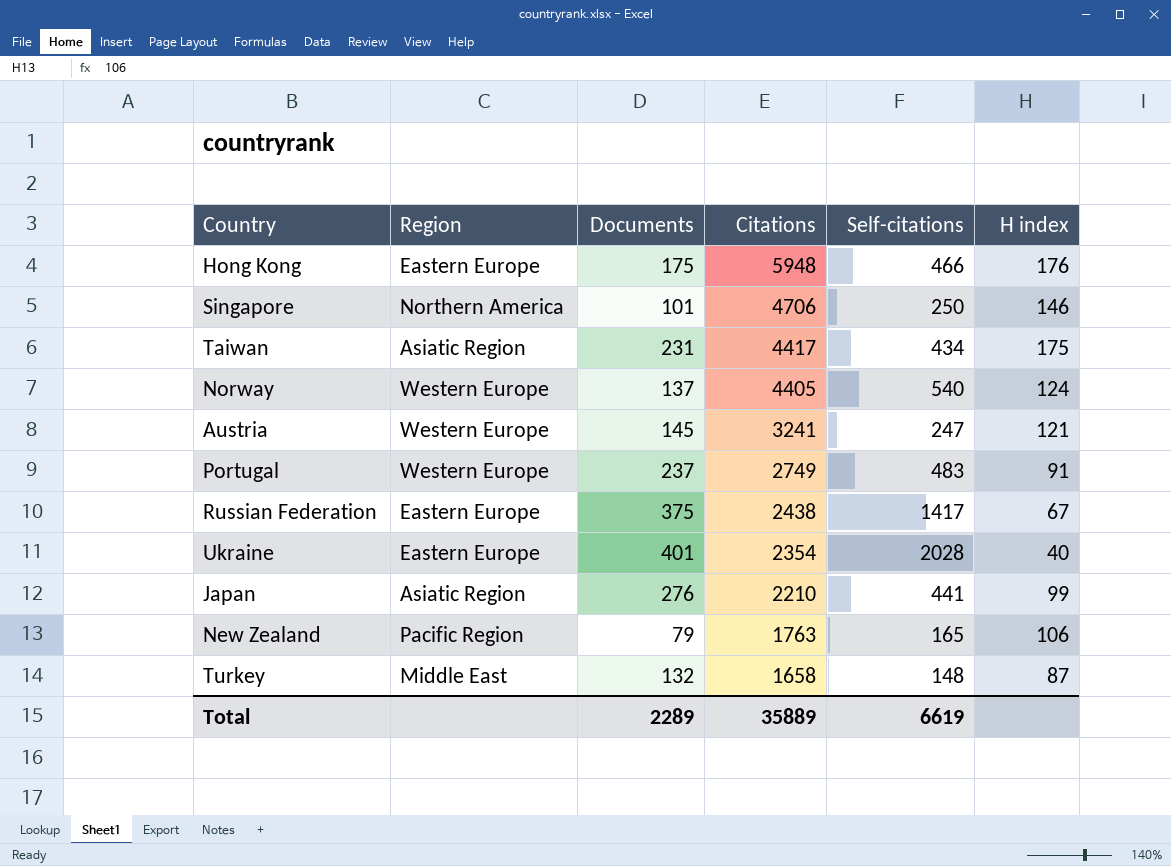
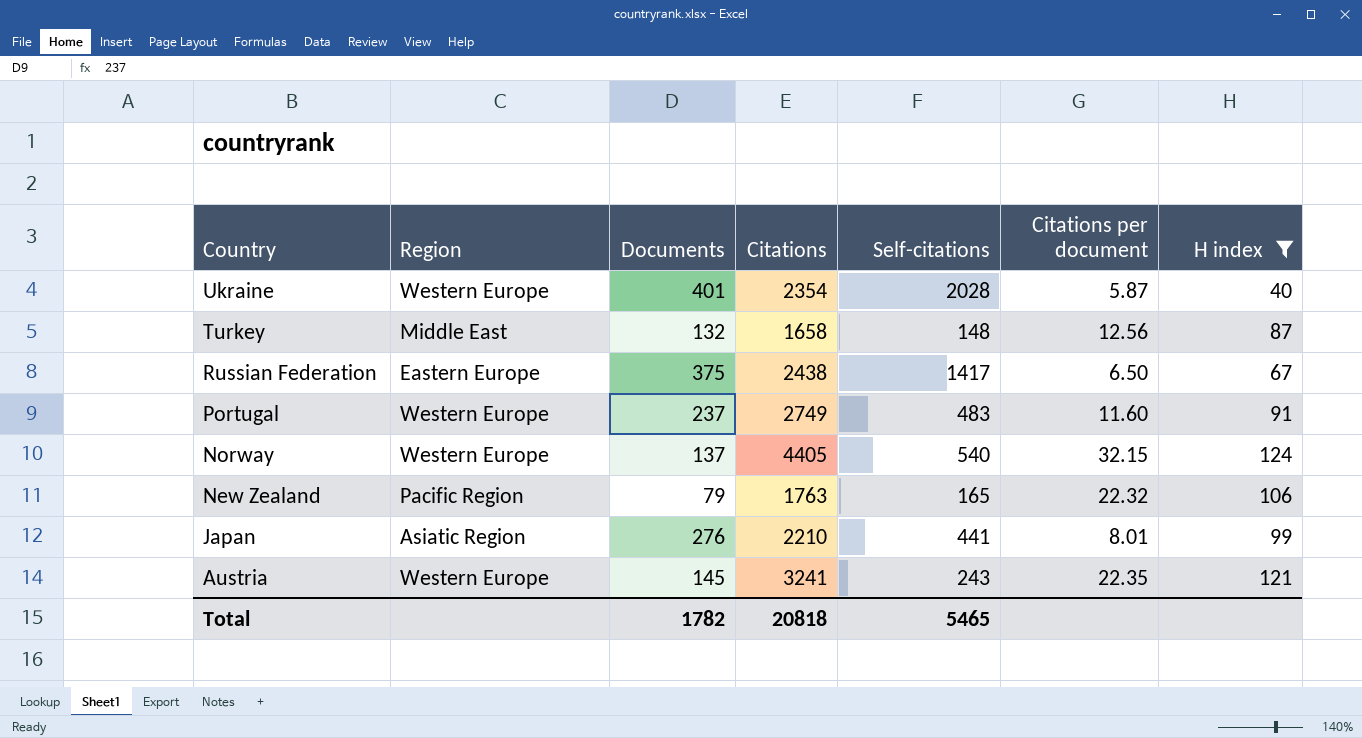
filter: none -> H index <= 124
row order: Citations descending -> Country descending
column Citations per document | formula: none -> [Citations] / [Documents]
Ukraine | Region: Eastern Europe -> Western Europe
Austria | Self-citations: 247 -> 243
Total | Documents: 2289 -> 1782
Total | Citations: 35889 -> 20818
Total | Self-citations: 6619 -> 5465

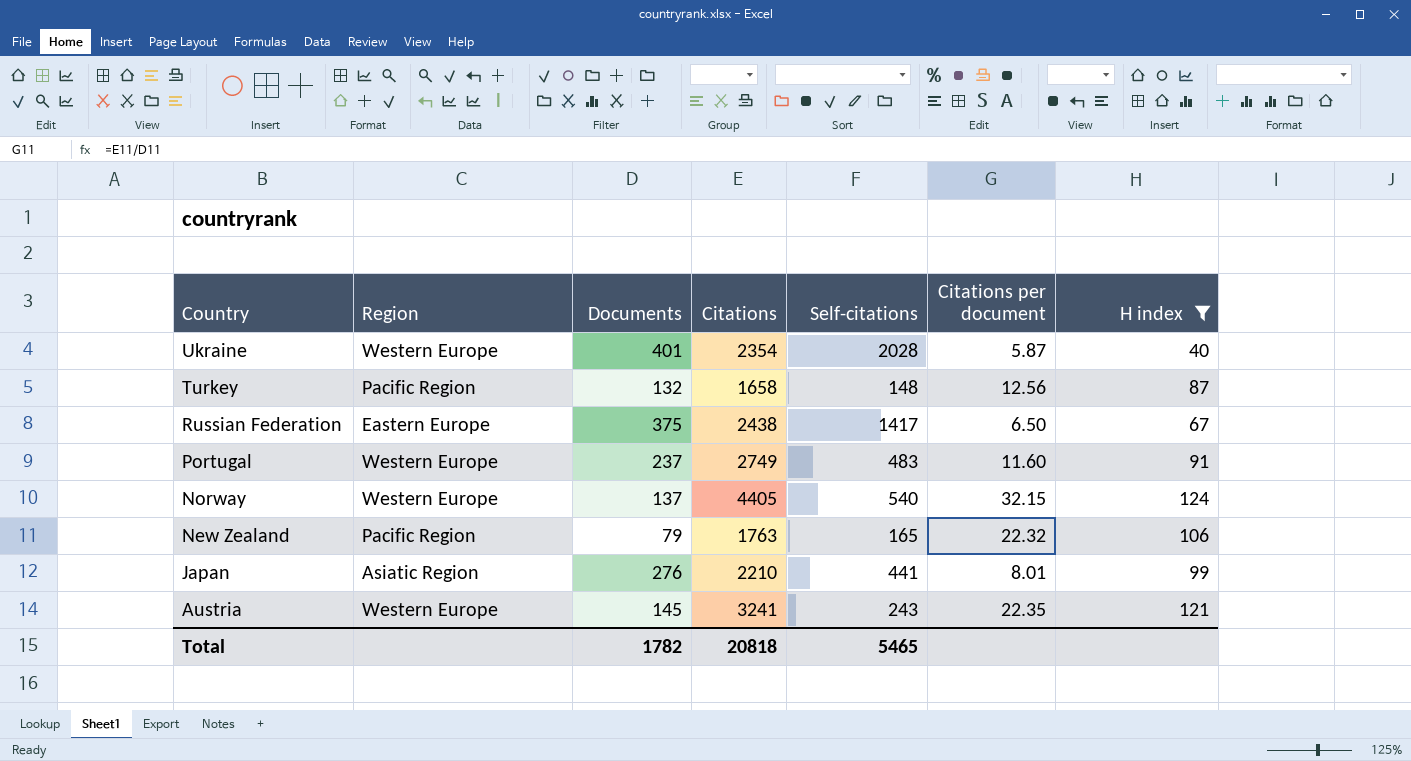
Turkey | Region: Middle East -> Pacific Region

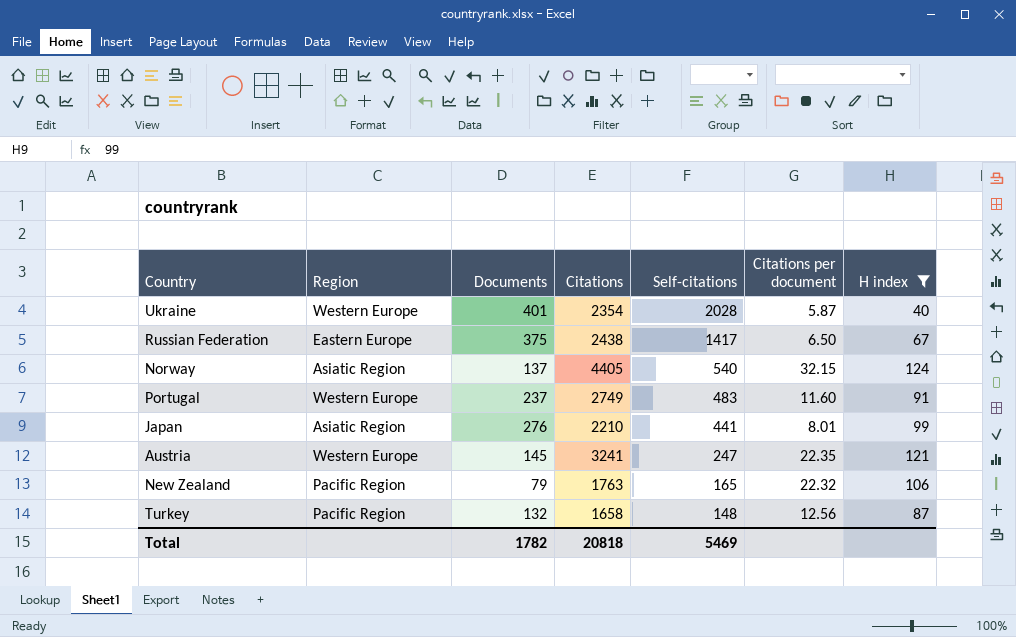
row order: Country descending -> Self-citations descending
Norway | Region: Western Europe -> Asiatic Region
Austria | Self-citations: 243 -> 247
Total | Self-citations: 5465 -> 5469

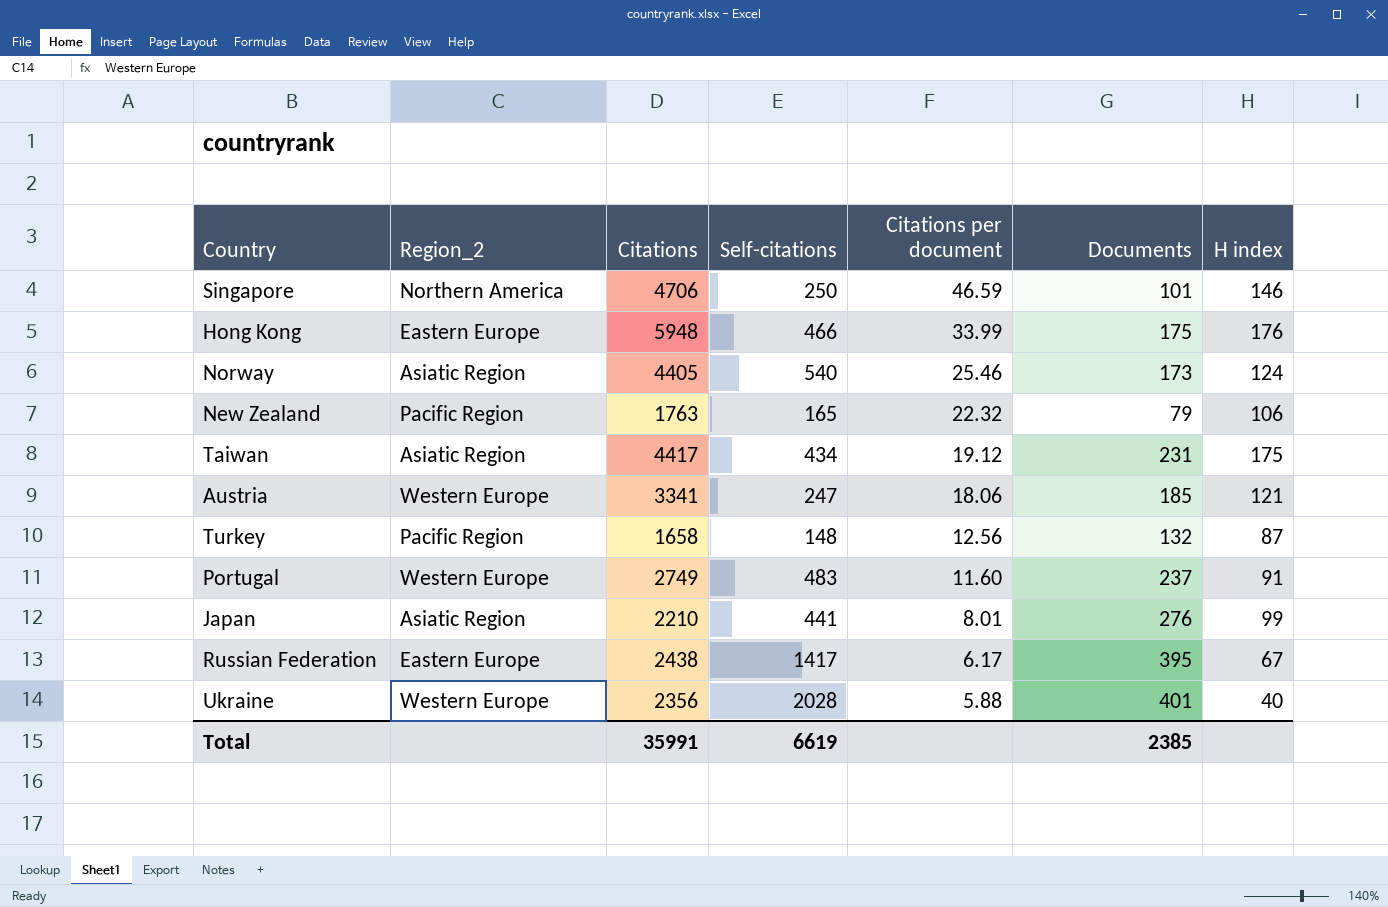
filter: H index <= 124 -> none
row order: Self-citations descending -> Citations per document descending
column name: Region -> Region_2
column Documents | position: 3 -> 6
Norway | Citations per document: 32.15 -> 25.46
Norway | Documents: 137 -> 173
Austria | Citations: 3241 -> 3341
Austria | Citations per document: 22.35 -> 18.06
Austria | Documents: 145 -> 185
Russian Federation | Citations per document: 6.50 -> 6.17
Russian Federation | Documents: 375 -> 395
Ukraine | Citations: 2354 -> 2356
Ukraine | Citations per document: 5.87 -> 5.88
Total | Citations: 20818 -> 35991
Total | Self-citations: 5469 -> 6619
Total | Documents: 1782 -> 2385

